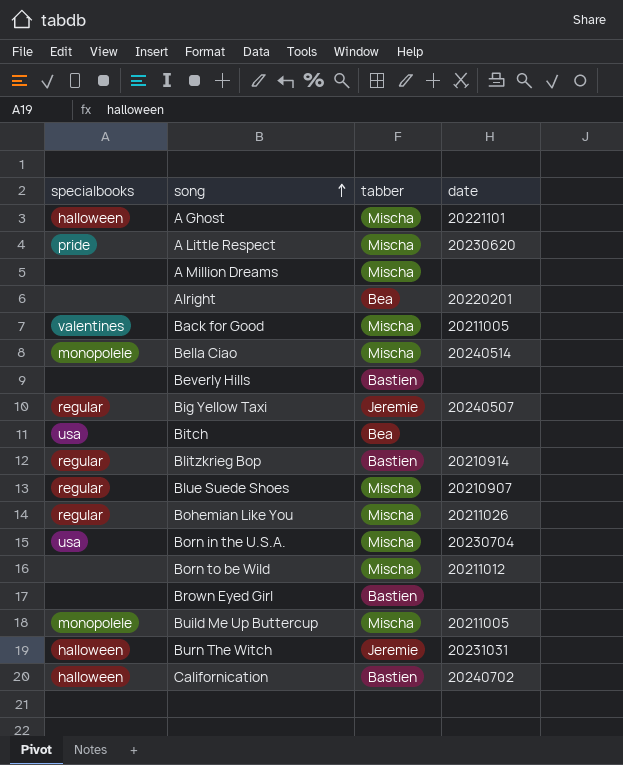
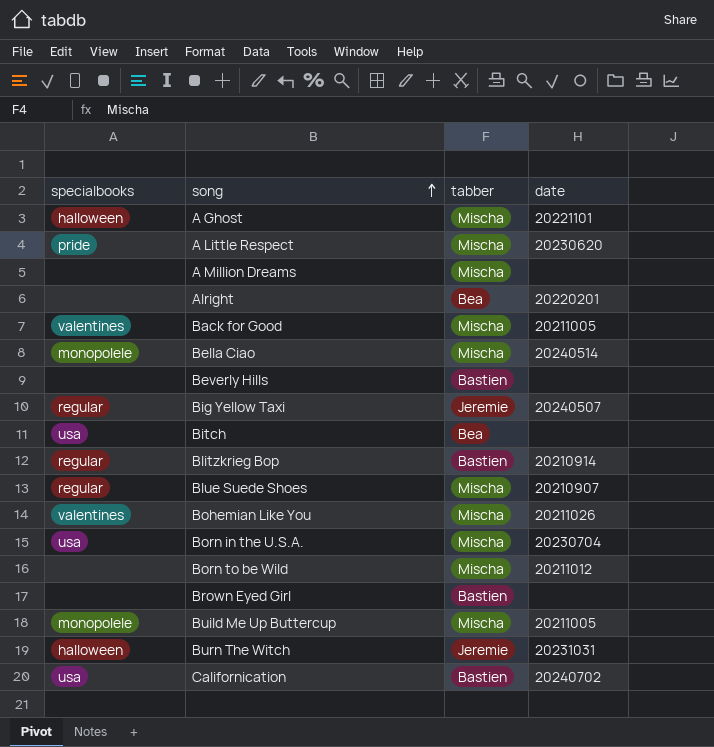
Bohemian Like You | specialbooks: regular -> valentines
Californication | specialbooks: halloween -> usa

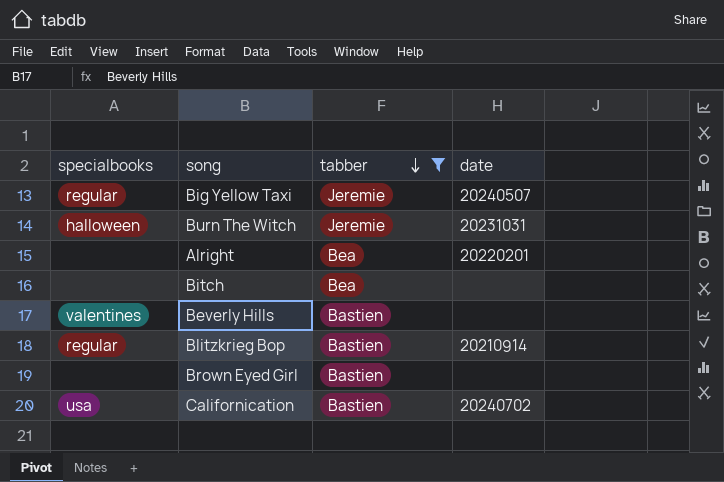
filter: none -> tabber != Mischa
row order: song ascending -> tabber descending
Bitch | specialbooks: usa -> none
Beverly Hills | specialbooks: none -> valentines

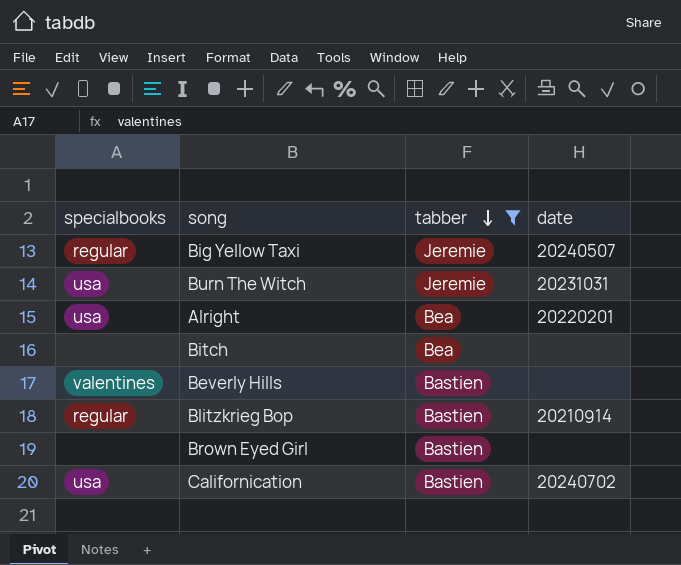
Burn The Witch | specialbooks: halloween -> usa
Alright | specialbooks: none -> usa

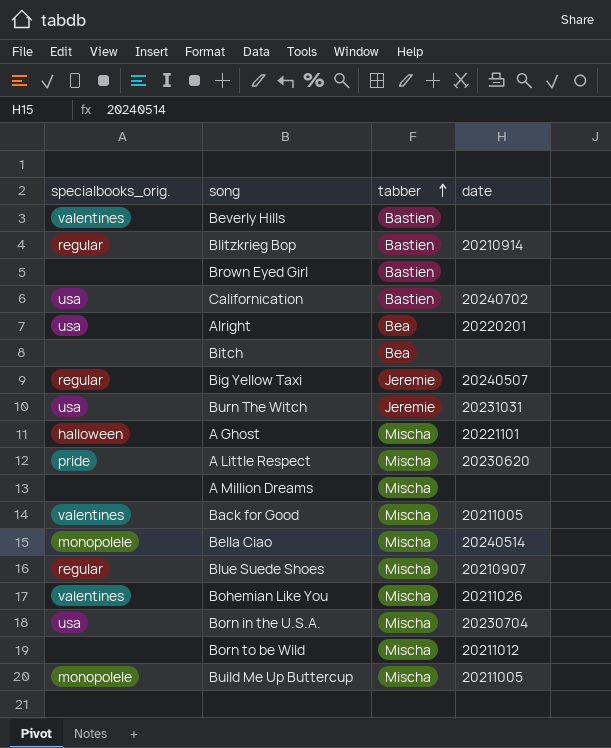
filter: tabber != Mischa -> none
row order: tabber descending -> tabber ascending
column name: specialbooks -> specialbooks_orig.

